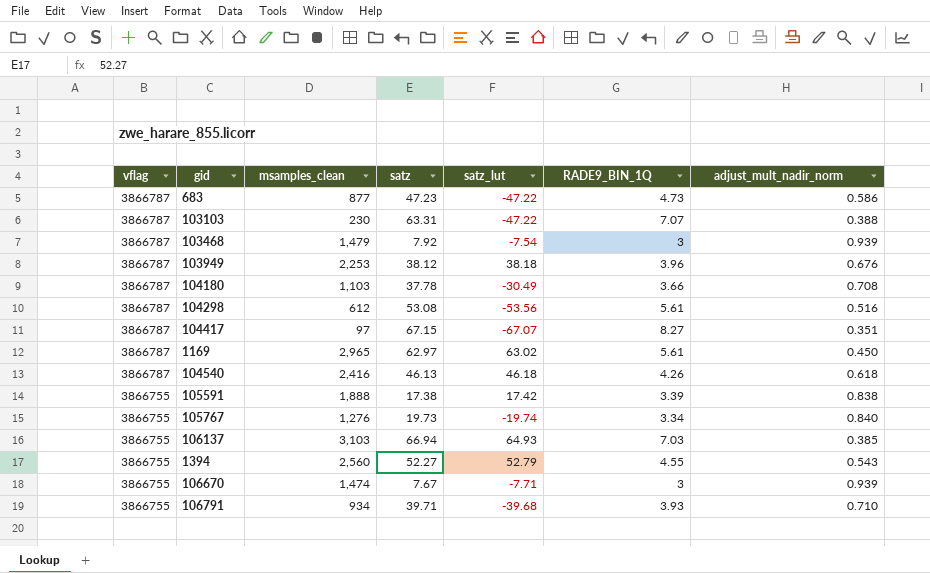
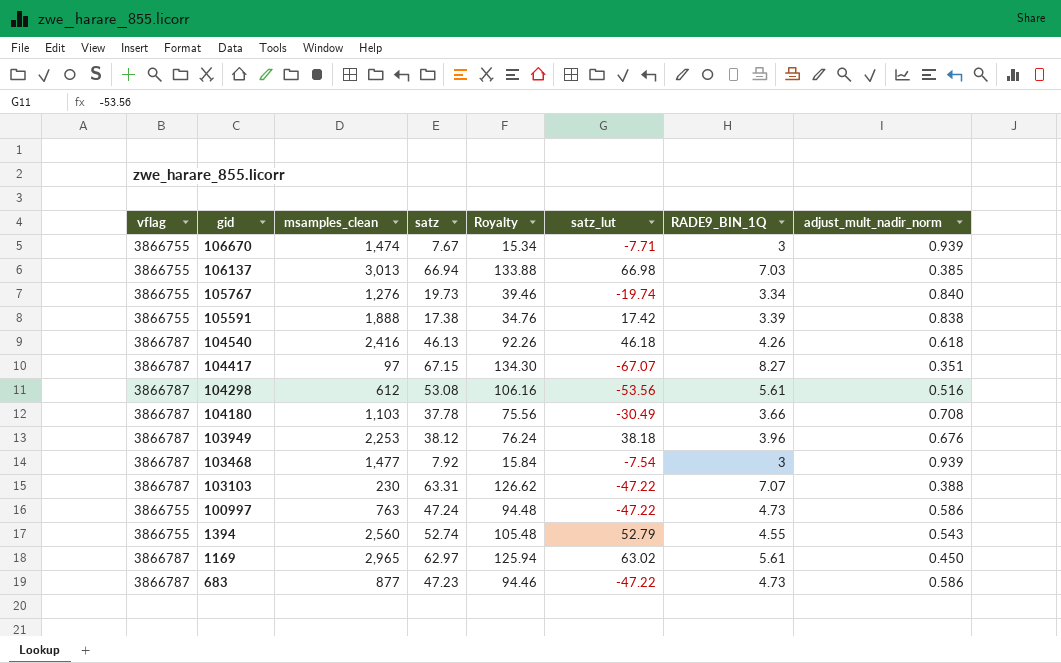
row order: vflag descending -> gid descending
column Royalty | formula: none -> [satz] * 2
row 106791: 3866755 | 934 | 39.71 | -39.68 | 3.93 | 0.710 -> none
106137 | msamples_clean: 3,103 -> 3,013
106137 | satz_lut: 64.93 -> 66.98
103468 | msamples_clean: 1,479 -> 1,477
row 100997: none -> 3866755 | 763 | 47.24 | 94.48 | -47.22 | 4.73 | 0.586
1394 | satz: 52.27 -> 52.74

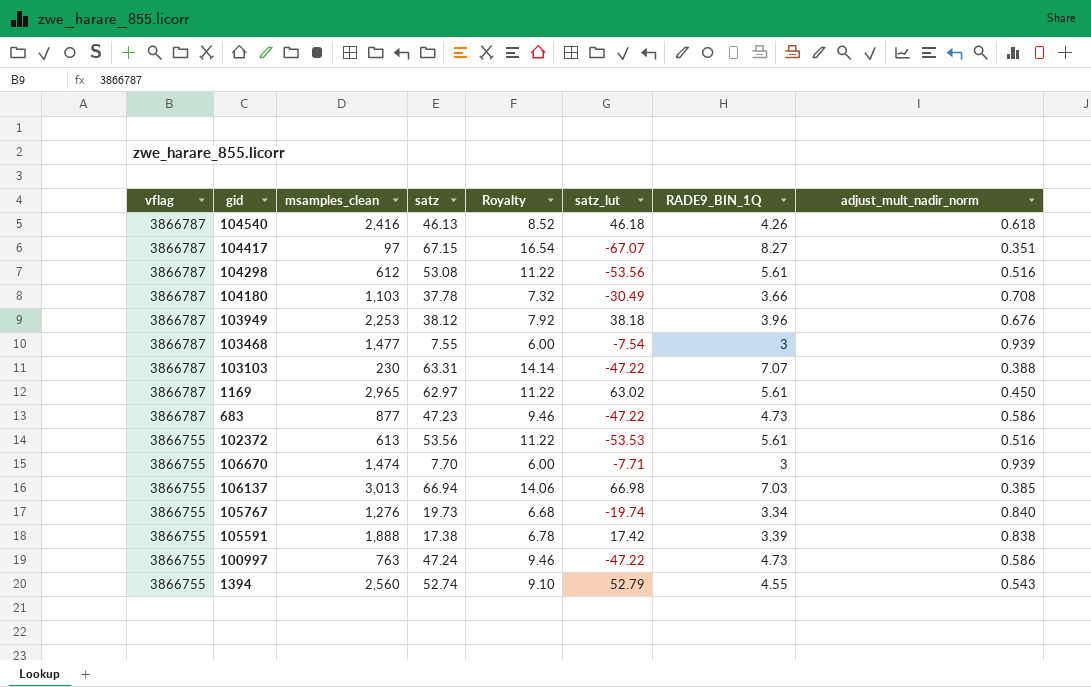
row order: gid descending -> vflag descending
column Royalty | formula: [satz] * 2 -> [RADE9_BIN_1Q] * 2
103468 | satz: 7.92 -> 7.55
row 102372: none -> 3866755 | 613 | 53.56 | 11.22 | -53.53 | 5.61 | 0.516
106670 | satz: 7.67 -> 7.70

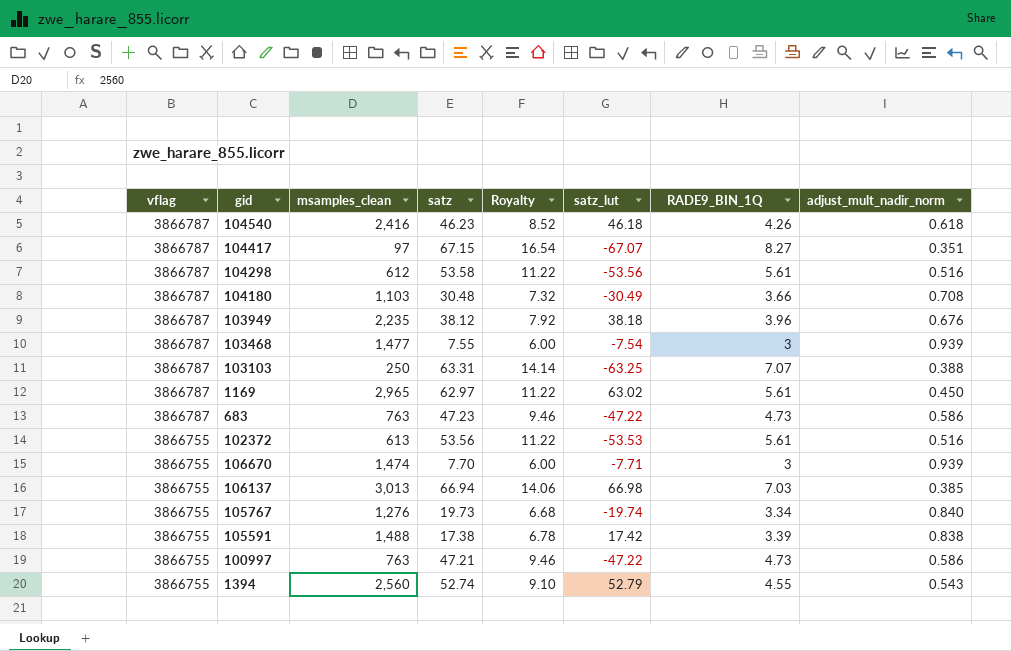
104540 | satz: 46.13 -> 46.23
104298 | satz: 53.08 -> 53.58
104180 | satz: 37.78 -> 30.48
103949 | msamples_clean: 2,253 -> 2,235
103103 | msamples_clean: 230 -> 250
103103 | satz_lut: -47.22 -> -63.25
683 | msamples_clean: 877 -> 763
105591 | msamples_clean: 1,888 -> 1,488
100997 | satz: 47.24 -> 47.21

